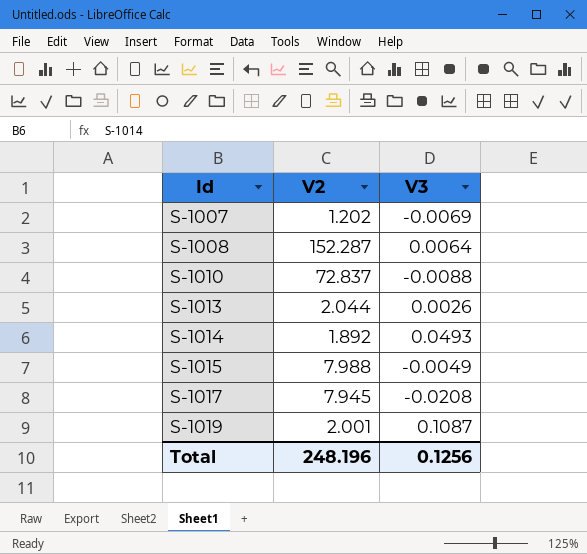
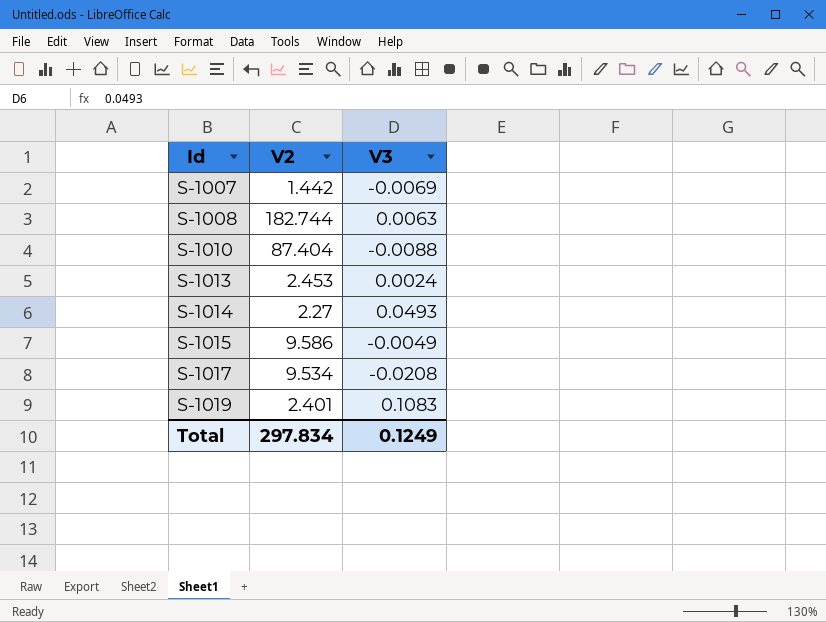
S-1007 | V2: 1.202 -> 1.442
S-1008 | V2: 152.287 -> 182.744
S-1008 | V3: 0.0064 -> 0.0063
S-1010 | V2: 72.837 -> 87.404
S-1013 | V2: 2.044 -> 2.453
S-1013 | V3: 0.0026 -> 0.0024
S-1014 | V2: 1.892 -> 2.27
S-1015 | V2: 7.988 -> 9.586
S-1017 | V2: 7.945 -> 9.534
S-1019 | V2: 2.001 -> 2.401
S-1019 | V3: 0.1087 -> 0.1083
Total | V2: 248.196 -> 297.834
Total | V3: 0.1256 -> 0.1249

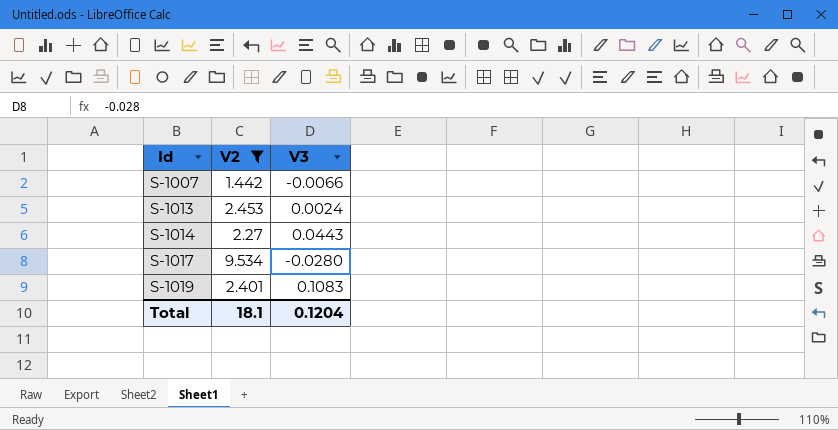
filter: none -> V2 <= 9.534
S-1007 | V3: -0.0069 -> -0.0066
S-1014 | V3: 0.0493 -> 0.0443
S-1017 | V3: -0.0208 -> -0.0280
Total | V2: 297.834 -> 18.1
Total | V3: 0.1249 -> 0.1204

